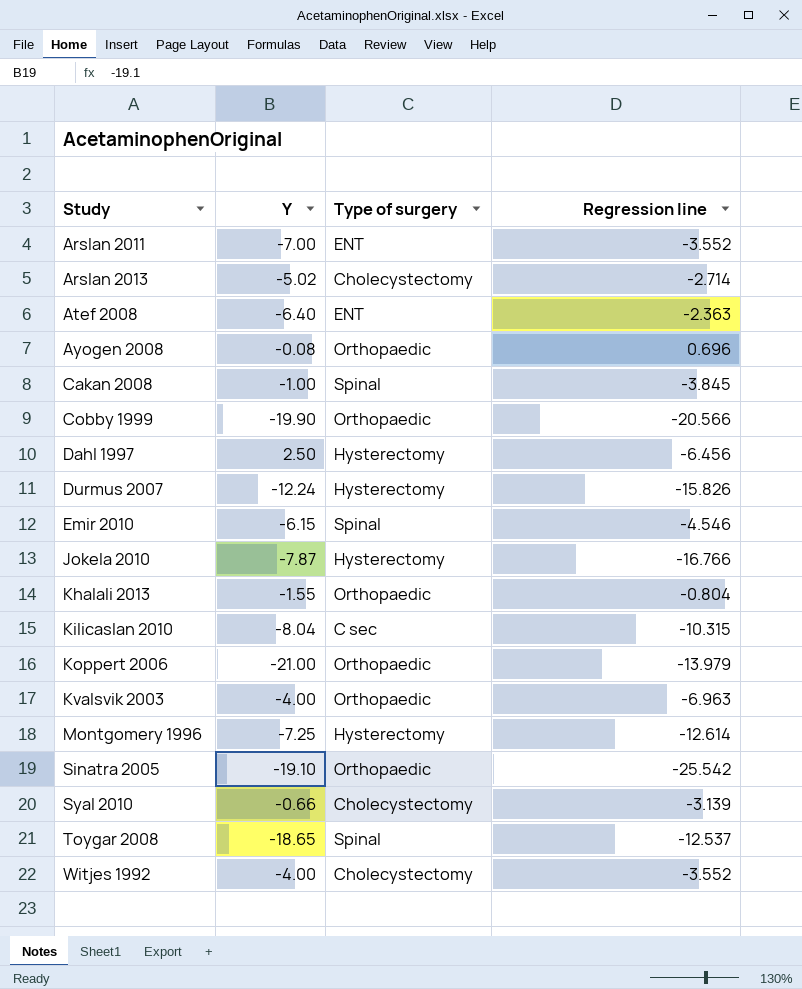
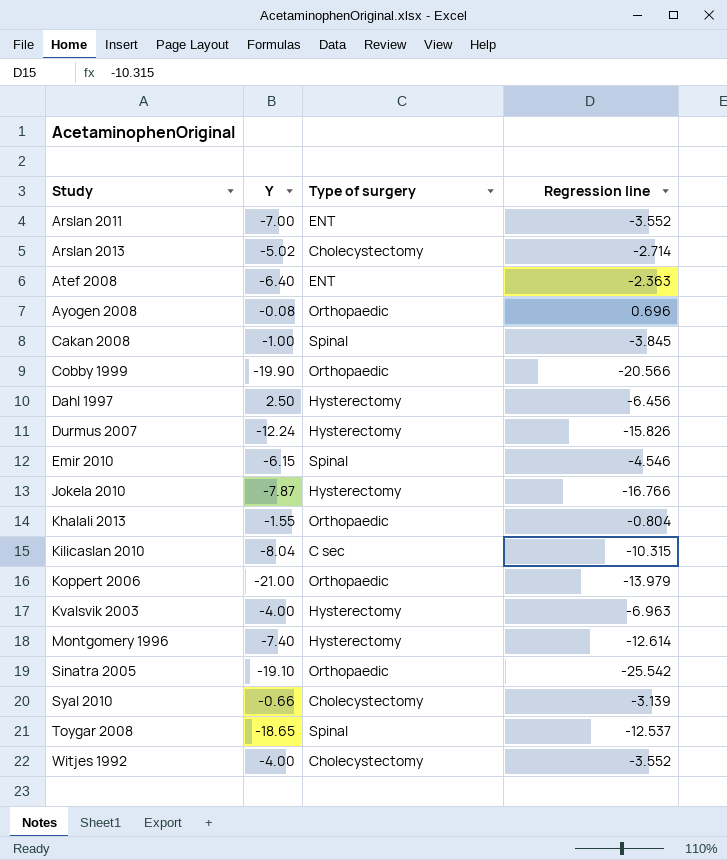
Kvalsvik 2003 | Type of surgery: Orthopaedic -> Hysterectomy
Montgomery 1996 | Y: -7.25 -> -7.40

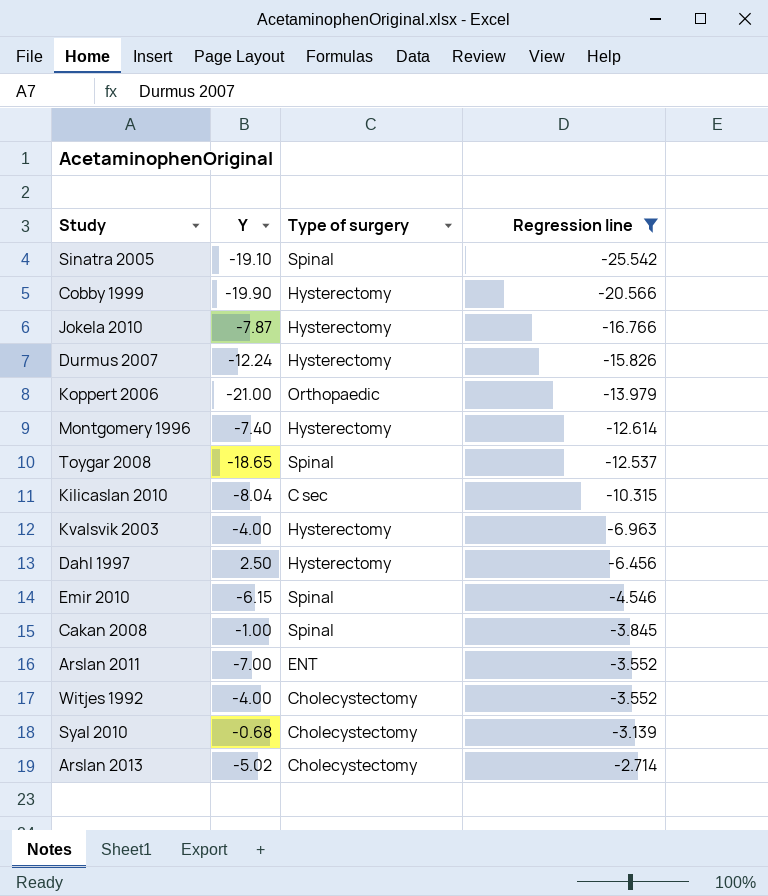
filter: none -> Regression line <= -2.714
row order: Study ascending -> Regression line ascending
Sinatra 2005 | Type of surgery: Orthopaedic -> Spinal
Cobby 1999 | Type of surgery: Orthopaedic -> Hysterectomy
Syal 2010 | Y: -0.66 -> -0.68

